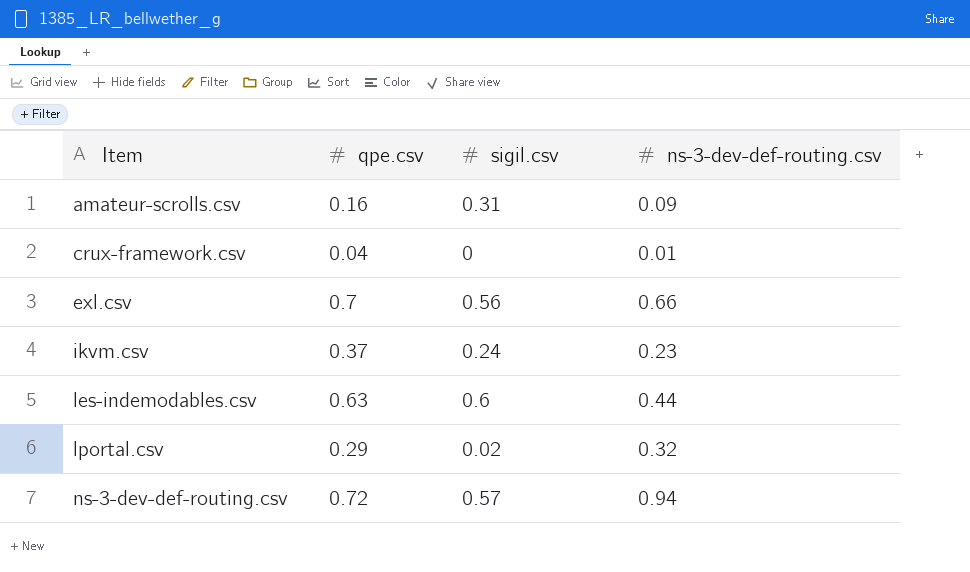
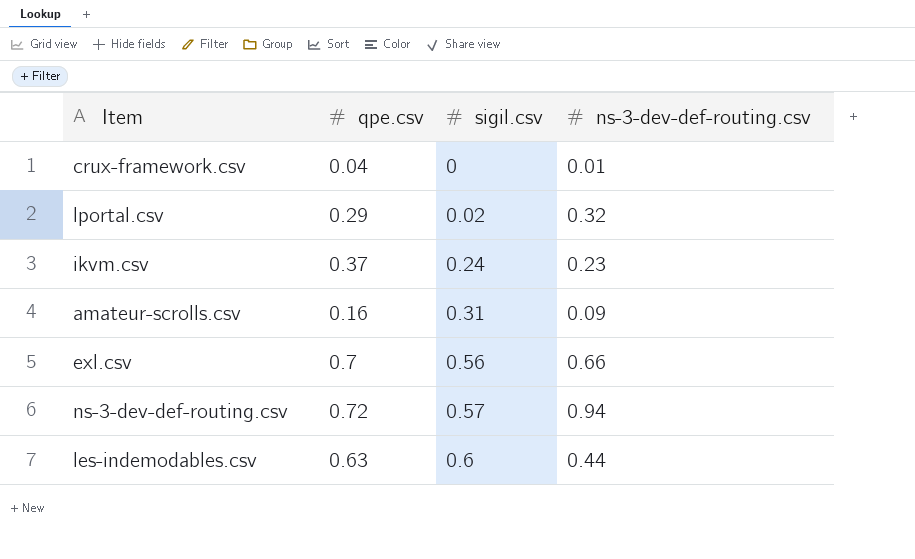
row order: Item ascending -> sigil.csv ascending

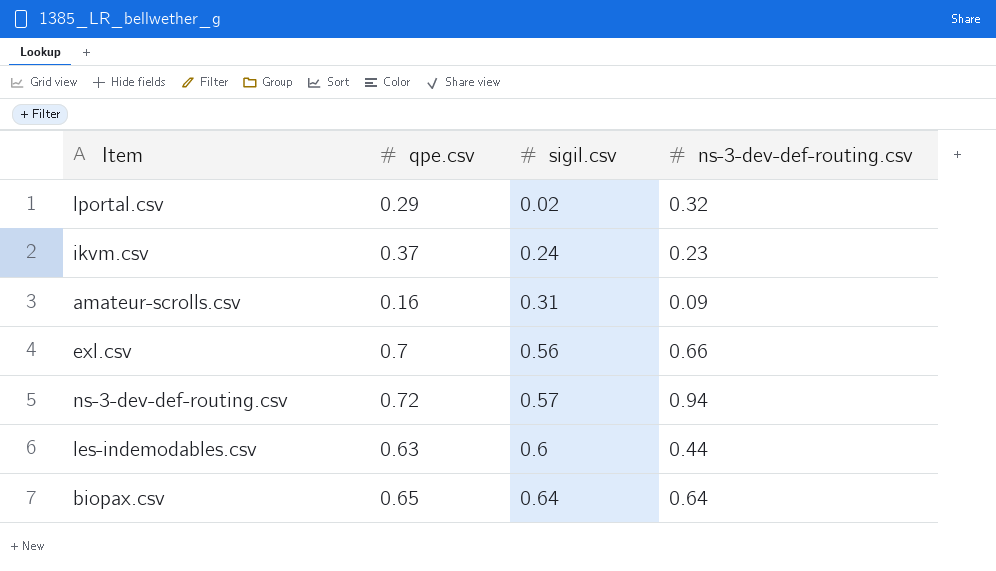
row crux-framework.csv: 0.04 | 0 | 0.01 -> none
row biopax.csv: none -> 0.65 | 0.64 | 0.64

